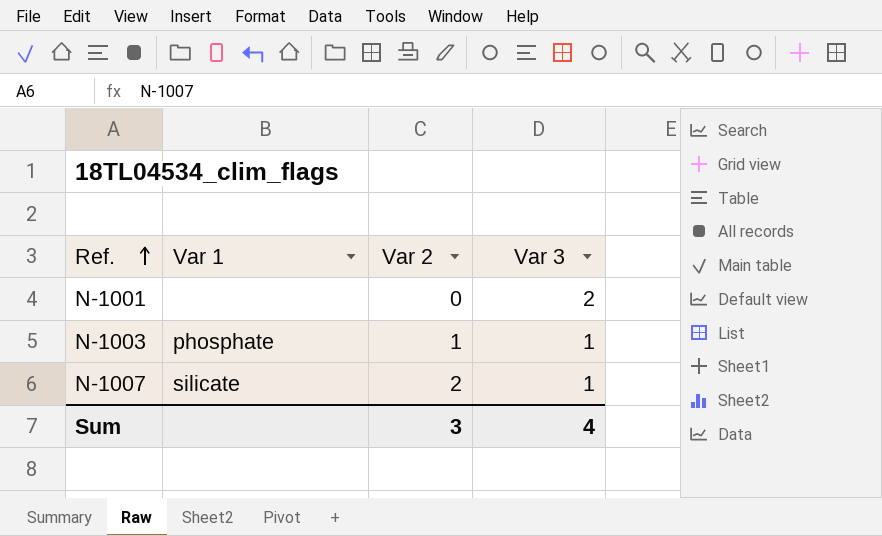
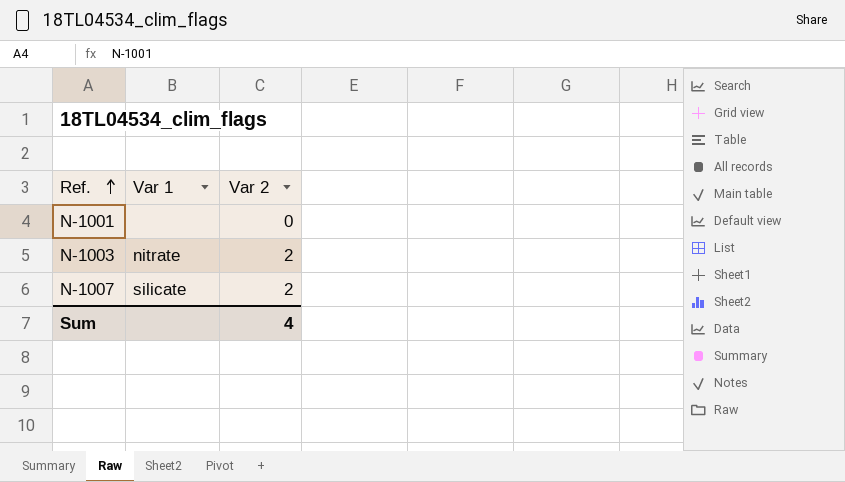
column Var 3 | position: 4 -> none
N-1003 | Var 1: phosphate -> nitrate
N-1003 | Var 2: 1 -> 2
Sum | Var 2: 3 -> 4

